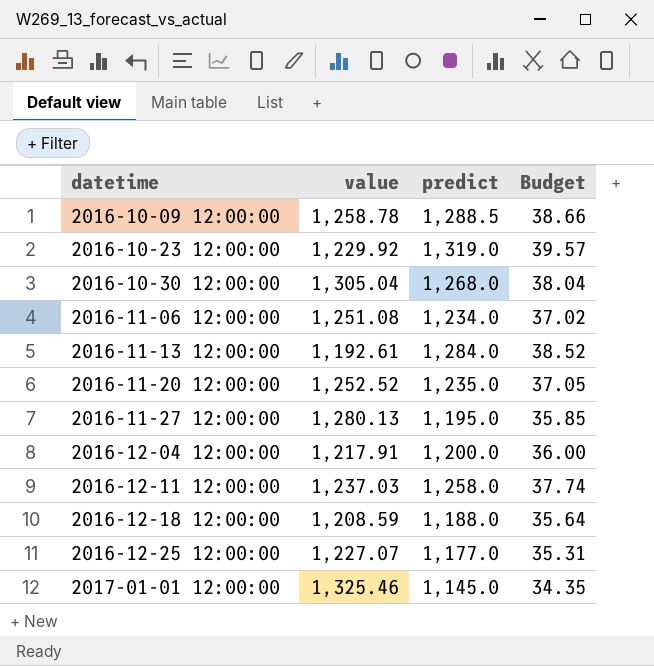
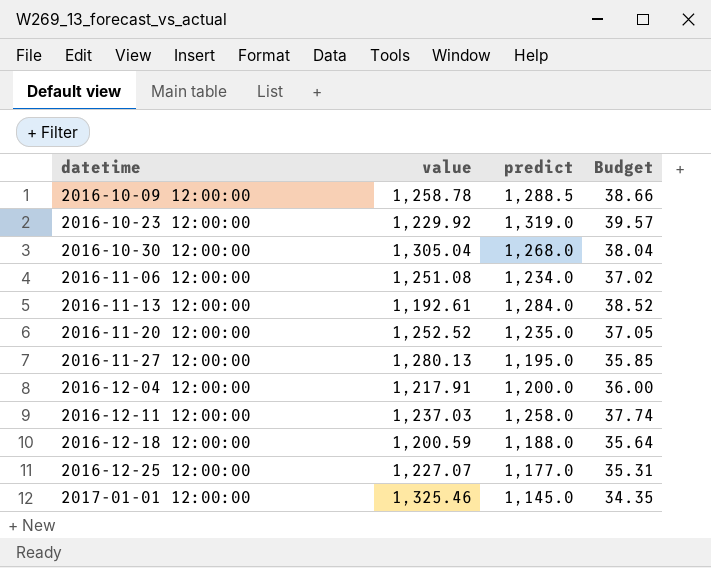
2016-12-18 12:00:00 | value: 1,208.59 -> 1,200.59

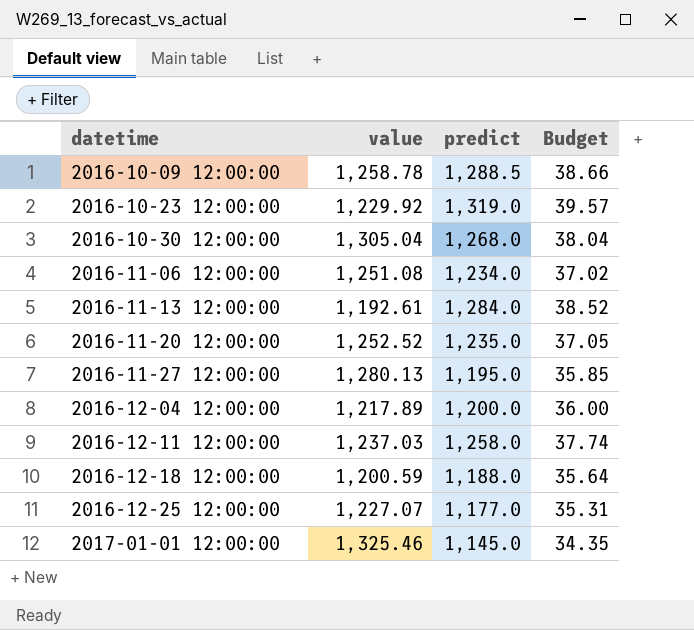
2016-12-04 12:00:00 | value: 1,217.91 -> 1,217.89

